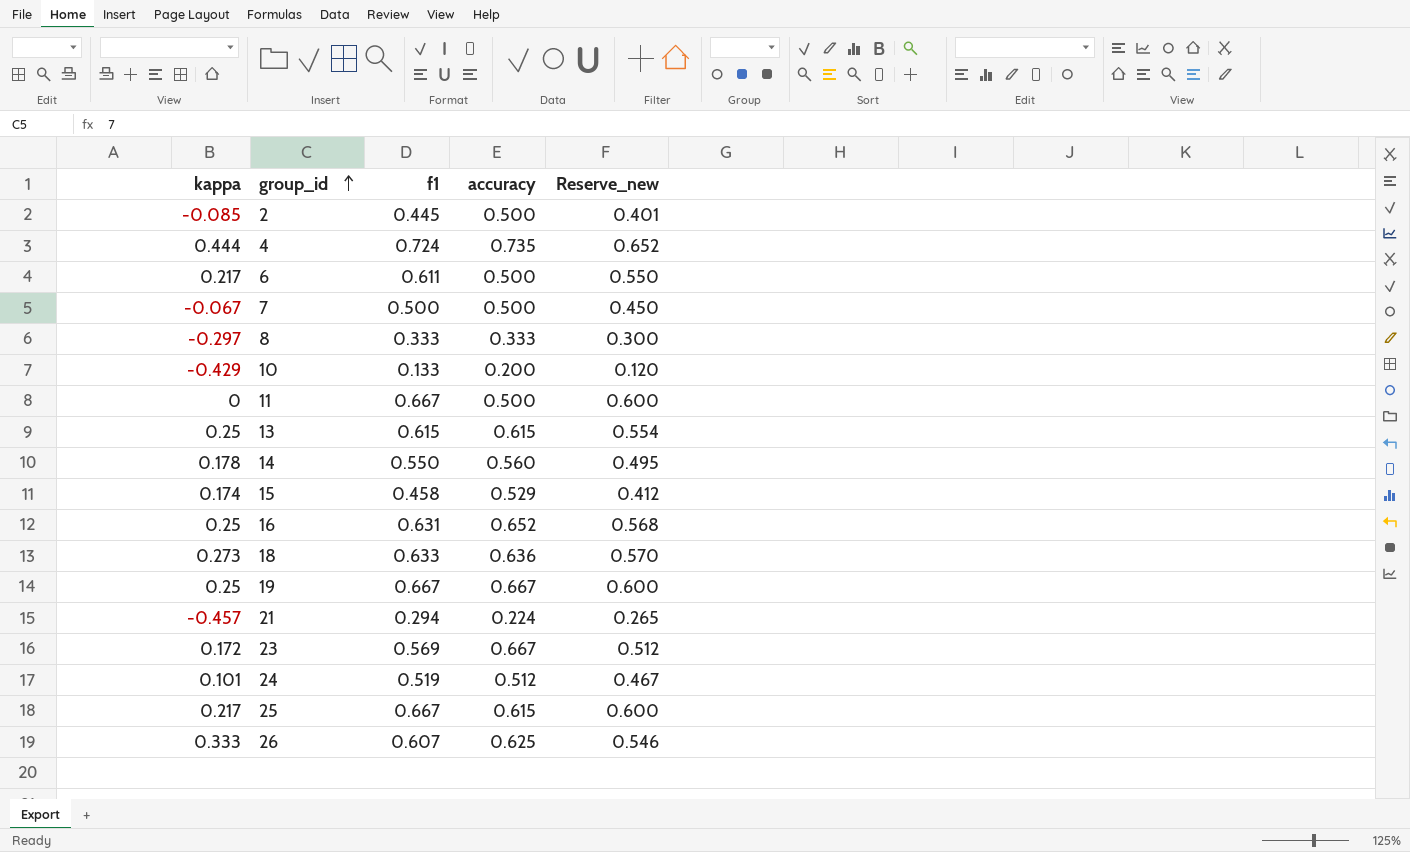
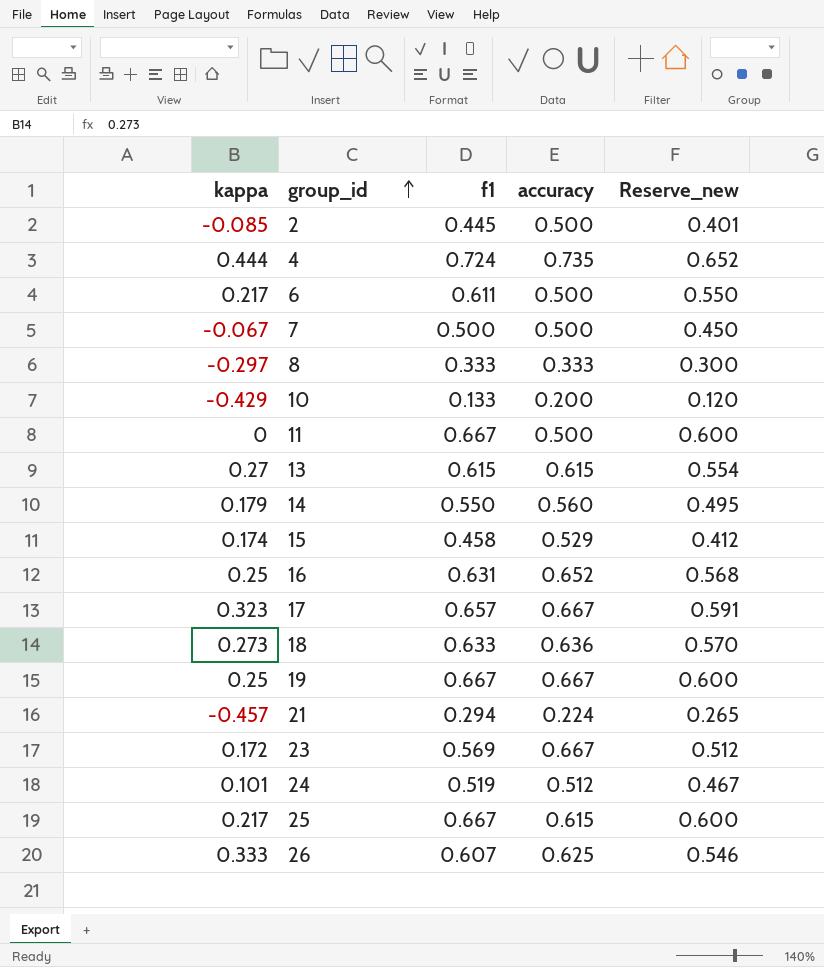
13 | kappa: 0.25 -> 0.27
14 | kappa: 0.178 -> 0.179
row 17: none -> 0.323 | 0.657 | 0.667 | 0.591

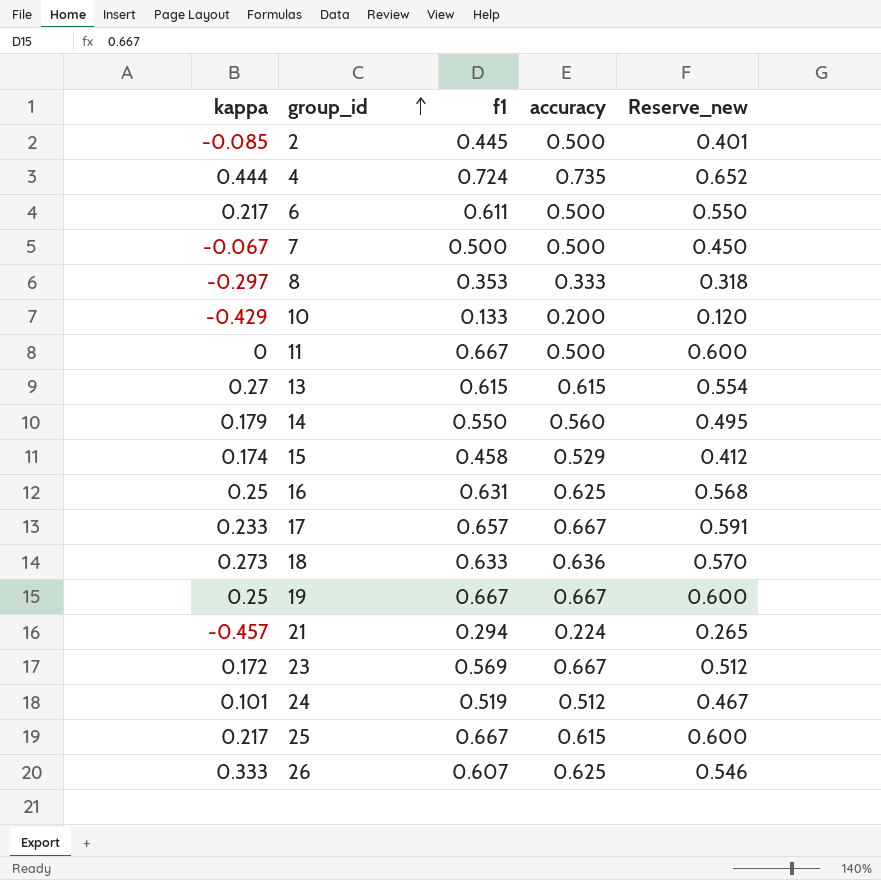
8 | f1: 0.333 -> 0.353
8 | Reserve_new: 0.300 -> 0.318
16 | accuracy: 0.652 -> 0.625
17 | kappa: 0.323 -> 0.233

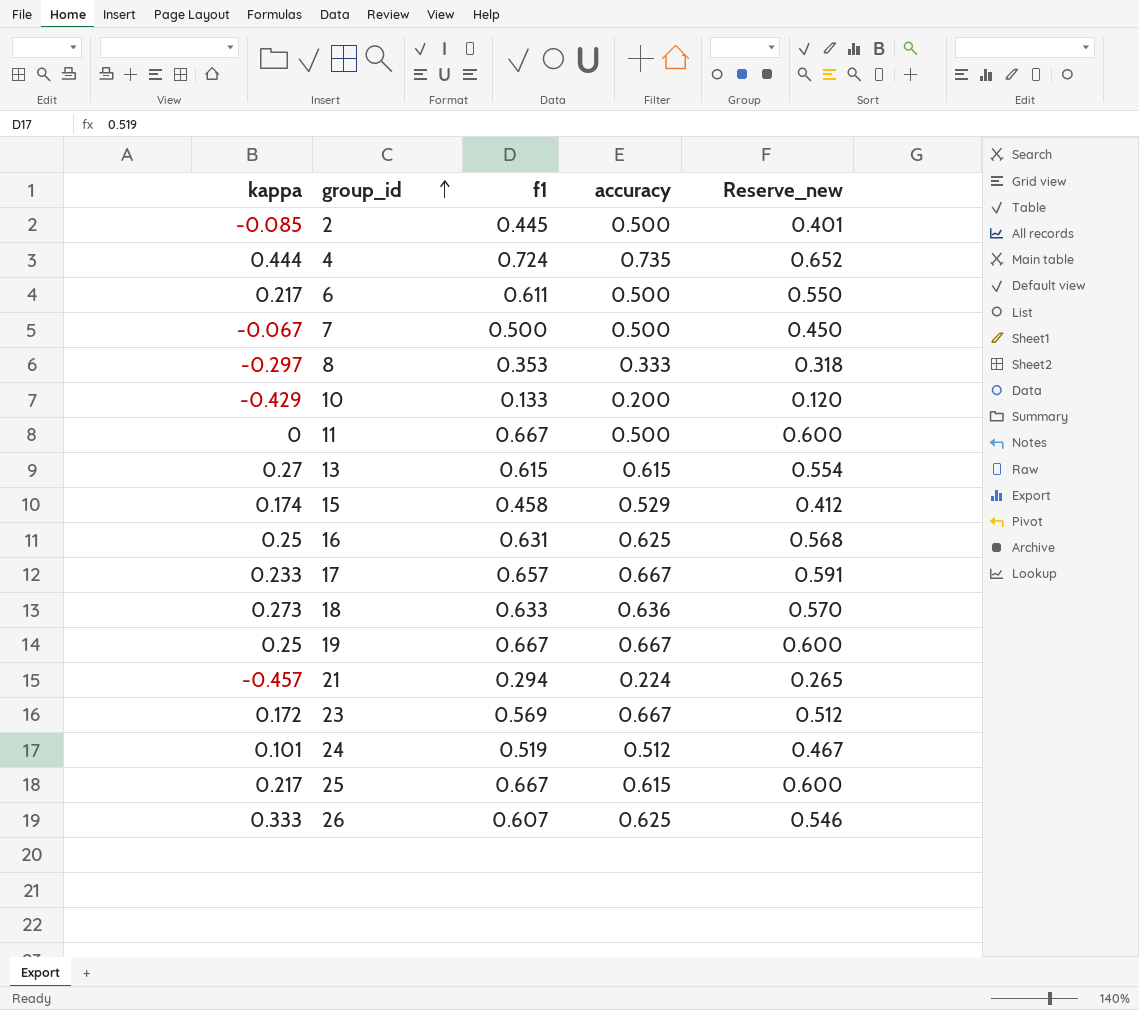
row 14: 0.179 | 0.550 | 0.560 | 0.495 -> none

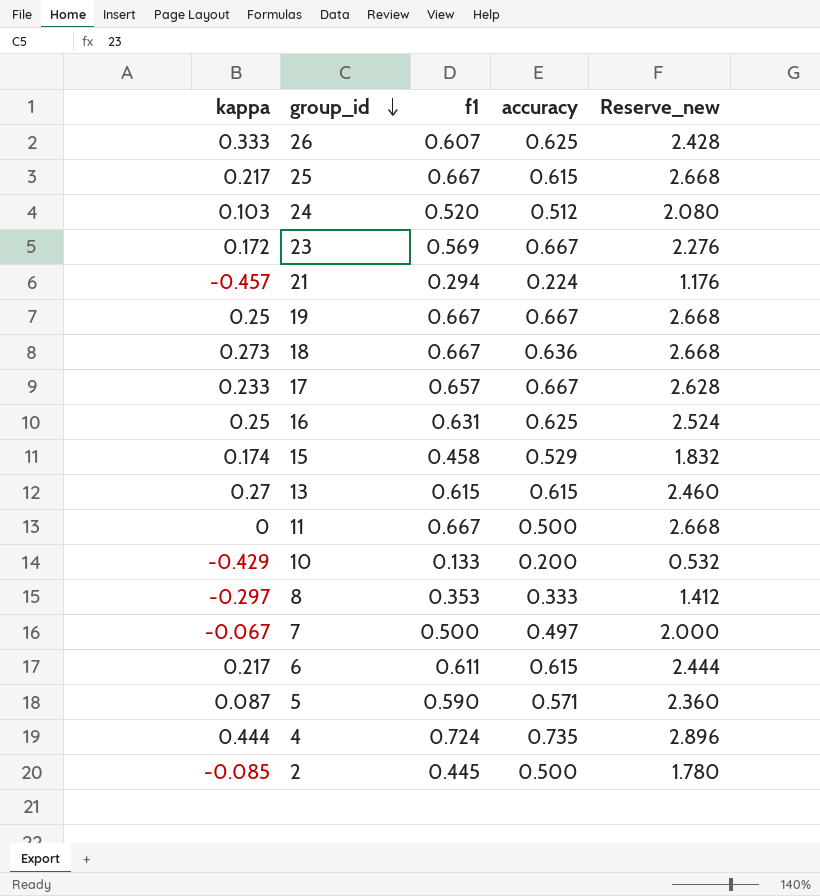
row order: group_id ascending -> group_id descending
column Reserve_new | formula: [f1] * 0.9 -> [f1] * 4
24 | kappa: 0.101 -> 0.103
24 | f1: 0.519 -> 0.520
18 | f1: 0.633 -> 0.667
7 | accuracy: 0.500 -> 0.497
6 | accuracy: 0.500 -> 0.615
row 5: none -> 0.087 | 0.590 | 0.571 | 2.360

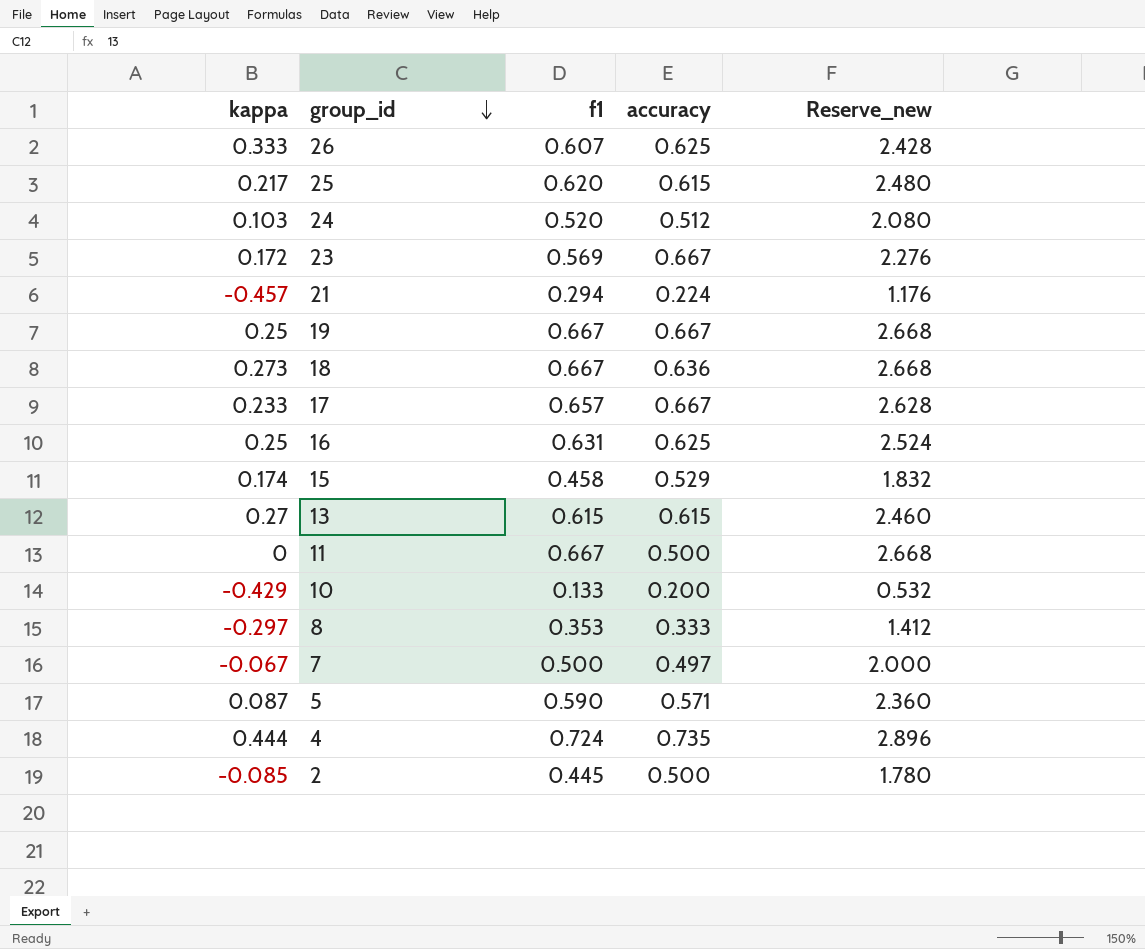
row 6: 0.217 | 0.611 | 0.615 | 2.444 -> none
25 | f1: 0.667 -> 0.620
25 | Reserve_new: 2.668 -> 2.480

